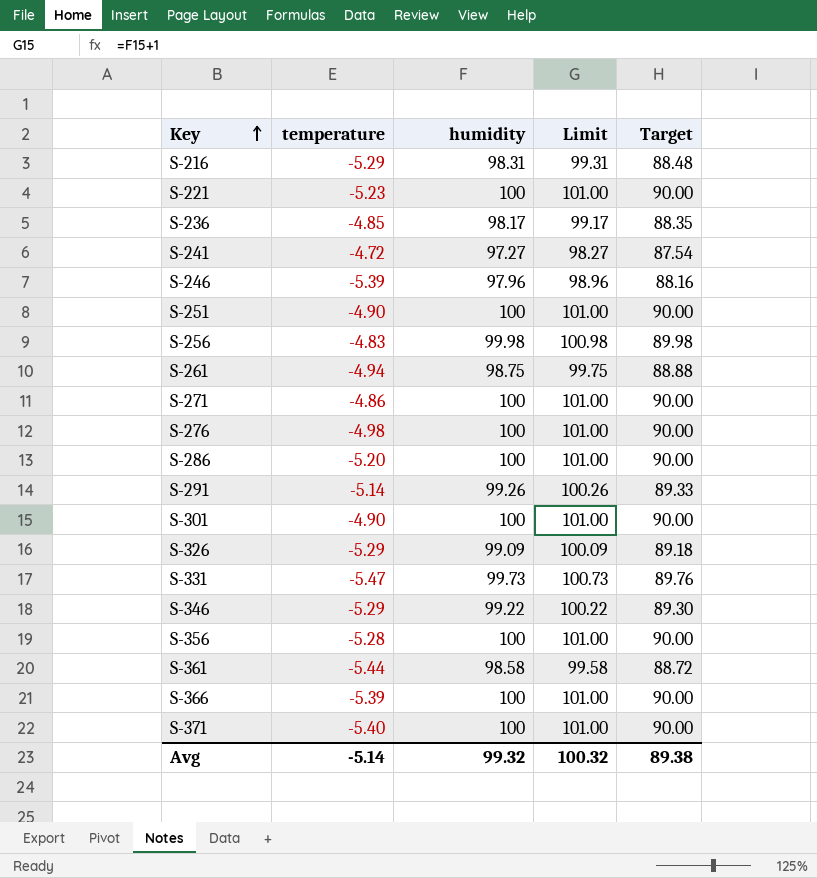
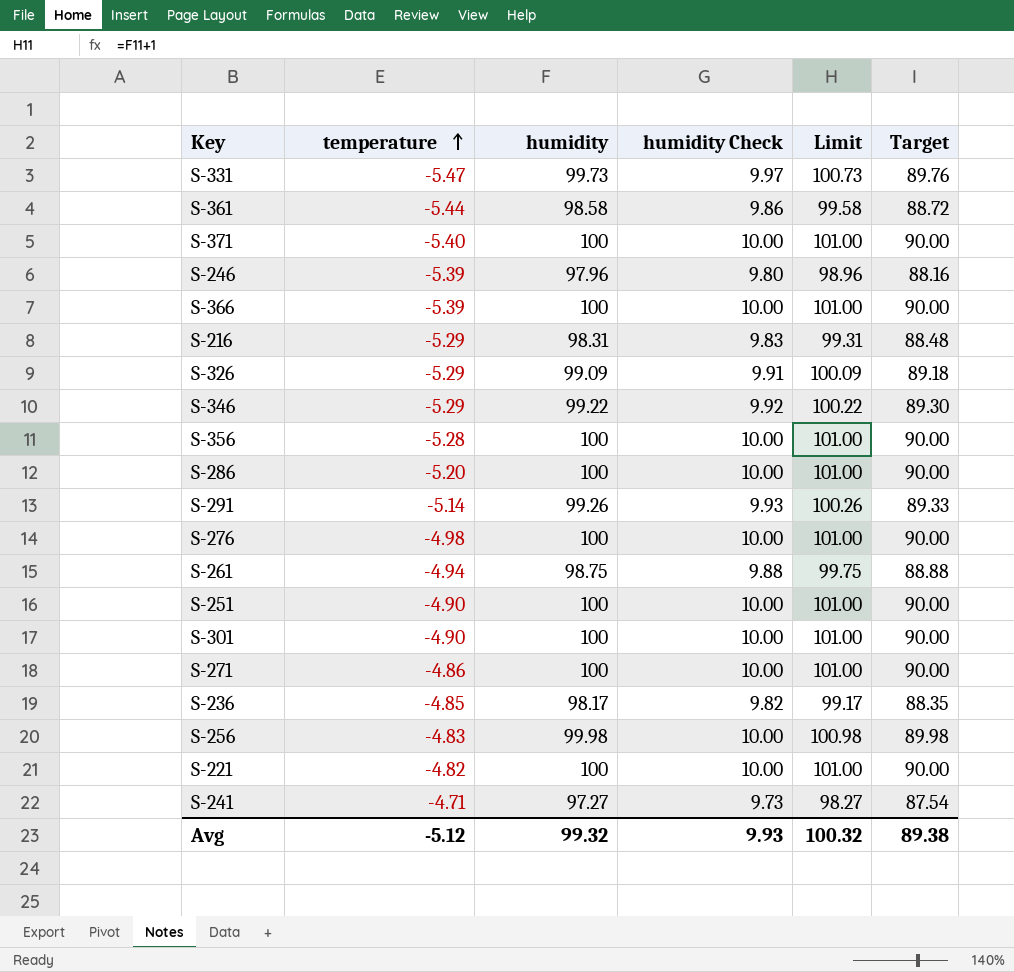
row order: Key ascending -> temperature ascending
column humidity Check | formula: none -> [humidity] * 0.1
S-221 | temperature: -5.23 -> -4.82
S-241 | temperature: -4.72 -> -4.71
Avg | temperature: -5.14 -> -5.12

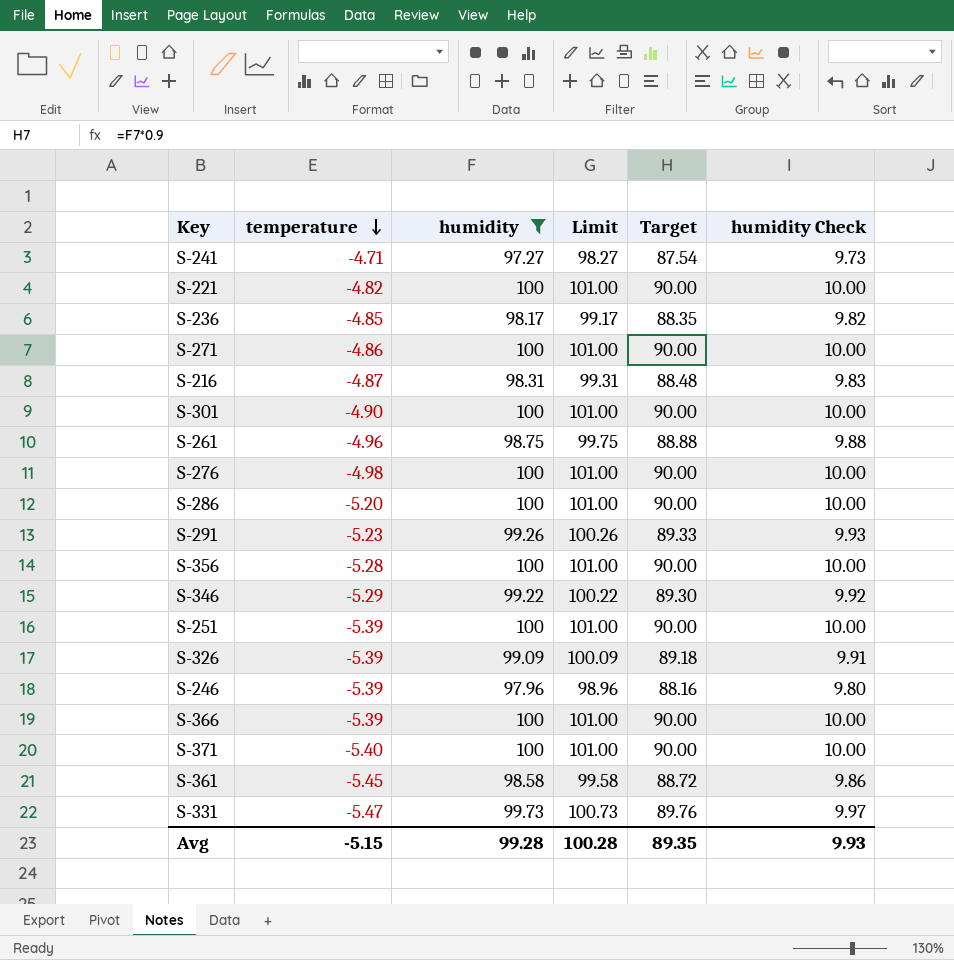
filter: none -> humidity != 99.98
row order: temperature ascending -> temperature descending
column humidity Check | position: 4 -> 6
S-216 | temperature: -5.29 -> -4.87
S-261 | temperature: -4.94 -> -4.96
S-291 | temperature: -5.14 -> -5.23
S-251 | temperature: -4.90 -> -5.39
S-326 | temperature: -5.29 -> -5.39
S-361 | temperature: -5.44 -> -5.45
Avg | temperature: -5.12 -> -5.15
Avg | humidity: 99.32 -> 99.28
Avg | Limit: 100.32 -> 100.28
Avg | Target: 89.38 -> 89.35

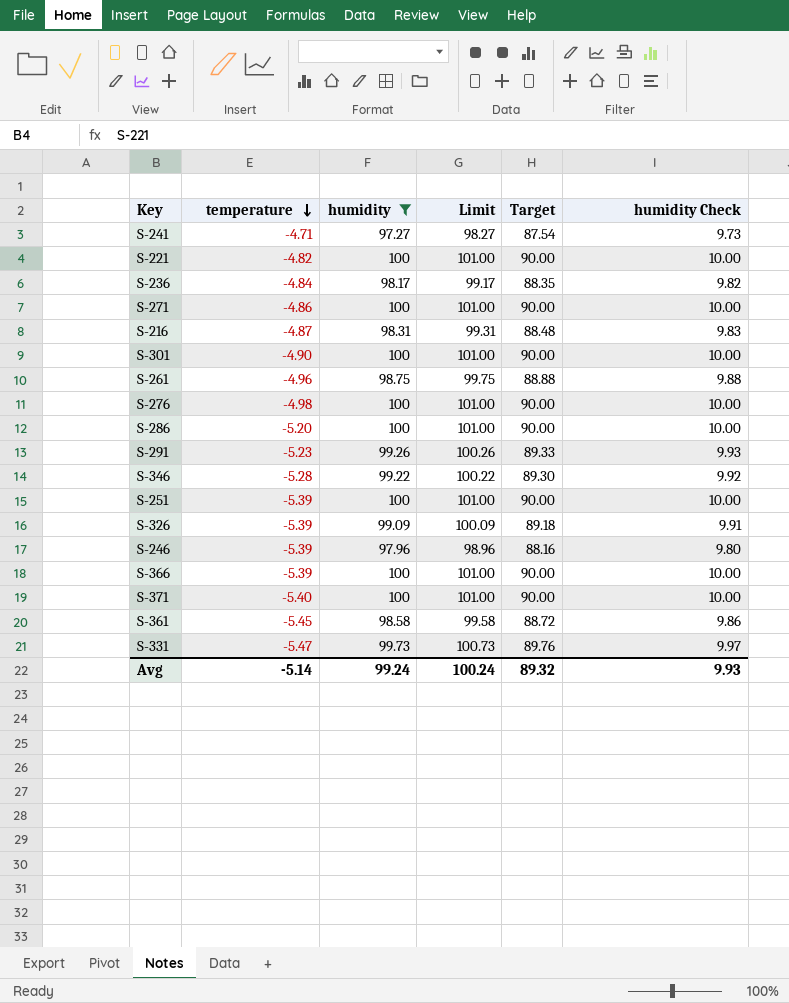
row S-356: -5.28 | 100 | 101.00 | 90.00 | 10.00 -> none
S-236 | temperature: -4.85 -> -4.84
S-346 | temperature: -5.29 -> -5.28
Avg | temperature: -5.15 -> -5.14
Avg | humidity: 99.28 -> 99.24
Avg | Limit: 100.28 -> 100.24
Avg | Target: 89.35 -> 89.32

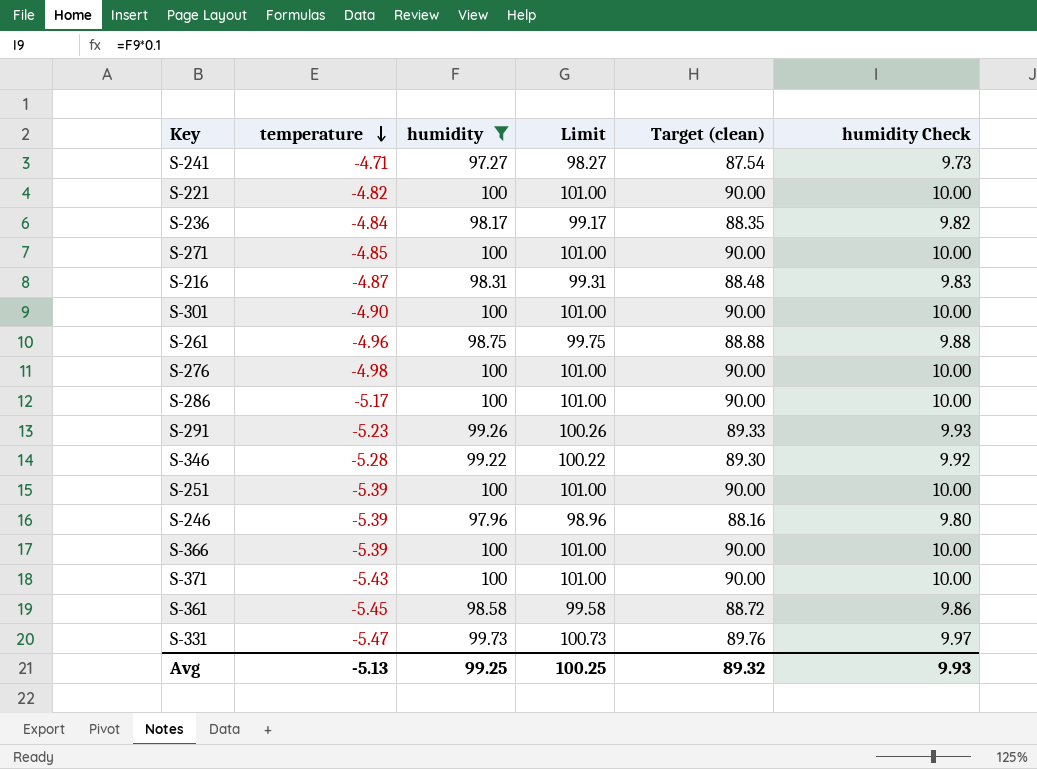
column name: Target -> Target (clean)
row S-326: -5.39 | 99.09 | 100.09 | 89.18 | 9.91 -> none
S-271 | temperature: -4.86 -> -4.85
S-286 | temperature: -5.20 -> -5.17
S-371 | temperature: -5.40 -> -5.43
Avg | temperature: -5.14 -> -5.13
Avg | humidity: 99.24 -> 99.25
Avg | Limit: 100.24 -> 100.25

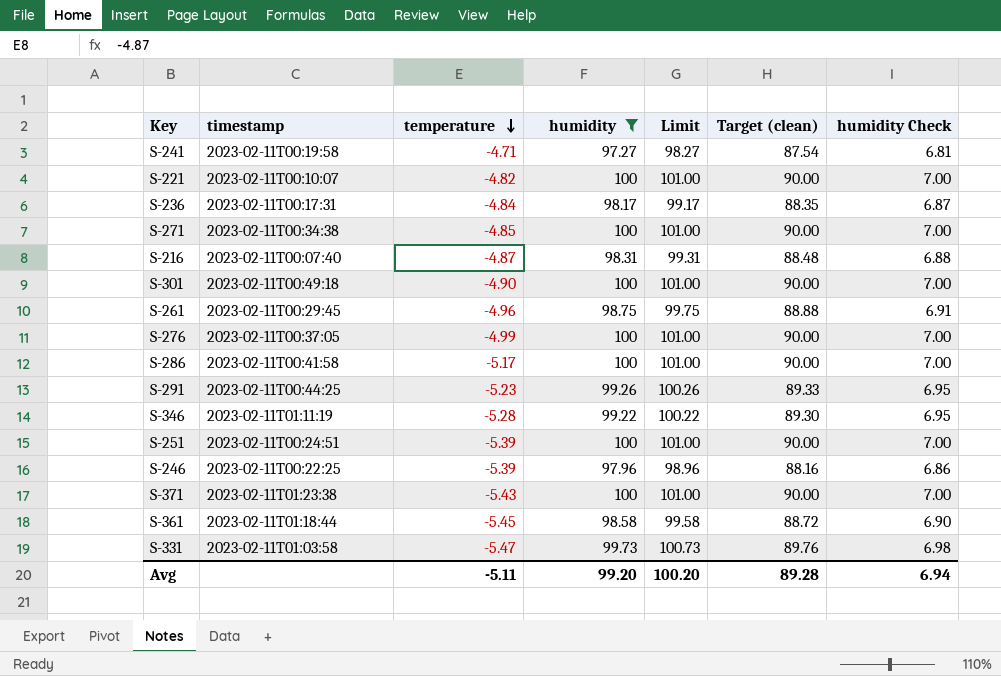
column timestamp | position: none -> 2
column humidity Check | formula: [humidity] * 0.1 -> [humidity] * 0.07
row S-366: -5.39 | 100 | 101.00 | 90.00 | 10.00 -> none
S-276 | temperature: -4.98 -> -4.99
Avg | temperature: -5.13 -> -5.11
Avg | humidity: 99.25 -> 99.20
Avg | Limit: 100.25 -> 100.20
Avg | Target (clean): 89.32 -> 89.28
Avg | humidity Check: 9.93 -> 6.94

